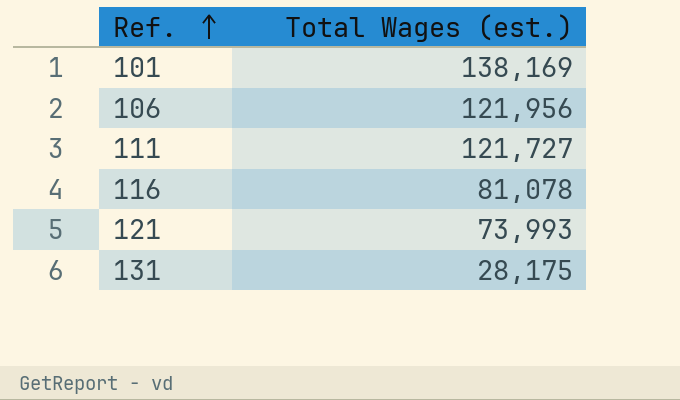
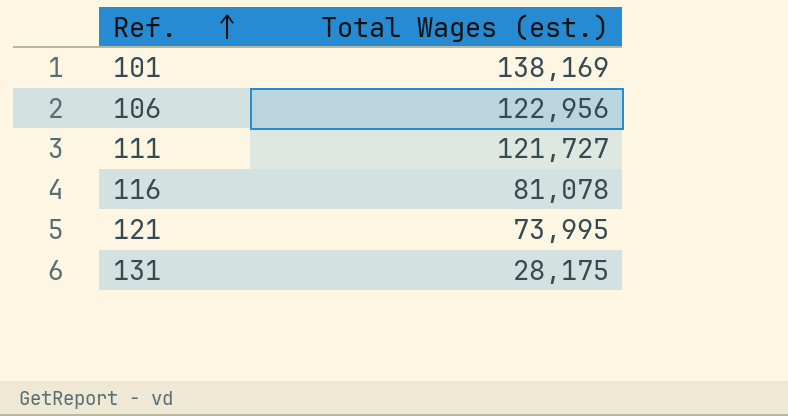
106 | Total Wages (est.): 121,956 -> 122,956
121 | Total Wages (est.): 73,993 -> 73,995

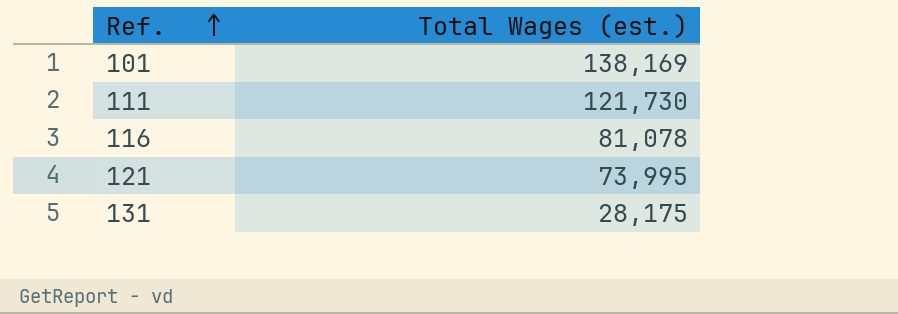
row 106: 122,956 -> none
111 | Total Wages (est.): 121,727 -> 121,730

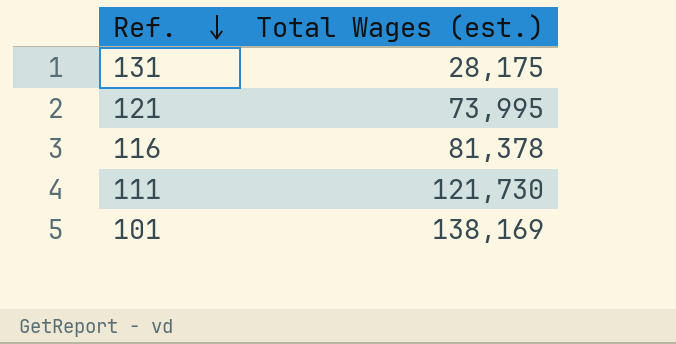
row order: Ref. ascending -> Ref. descending
116 | Total Wages (est.): 81,078 -> 81,378

